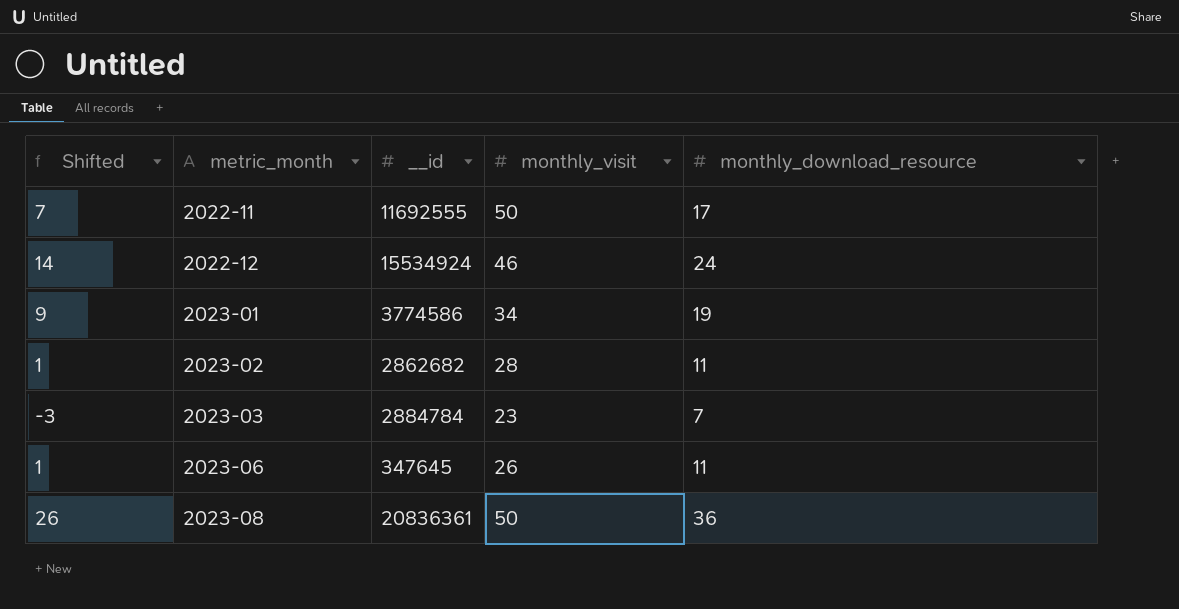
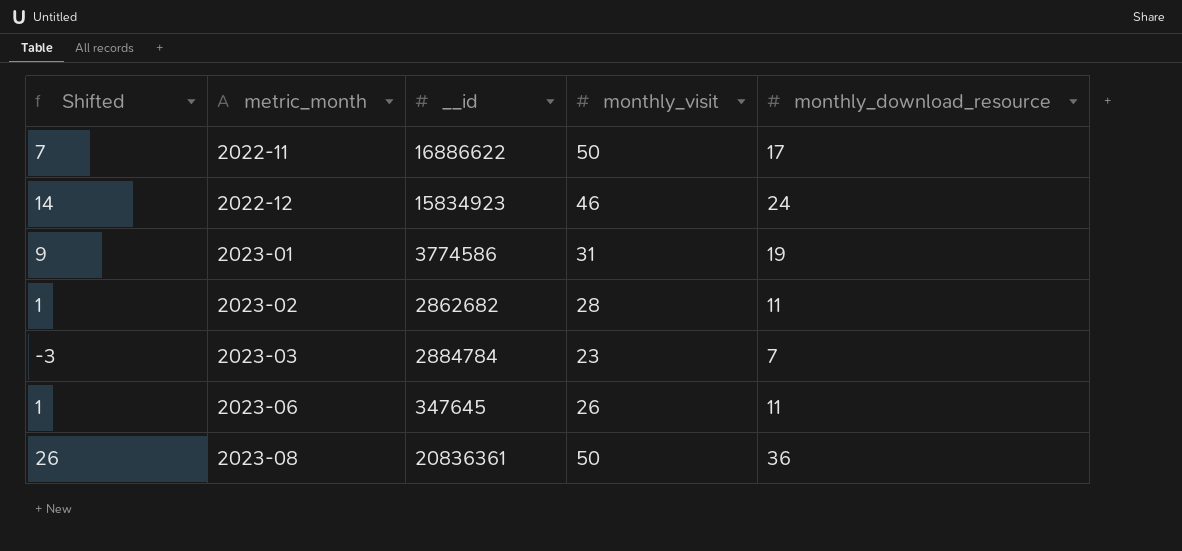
2022-11 | __id: 11692555 -> 16886622
2022-12 | __id: 15534924 -> 15834923
2023-01 | monthly_visit: 34 -> 31

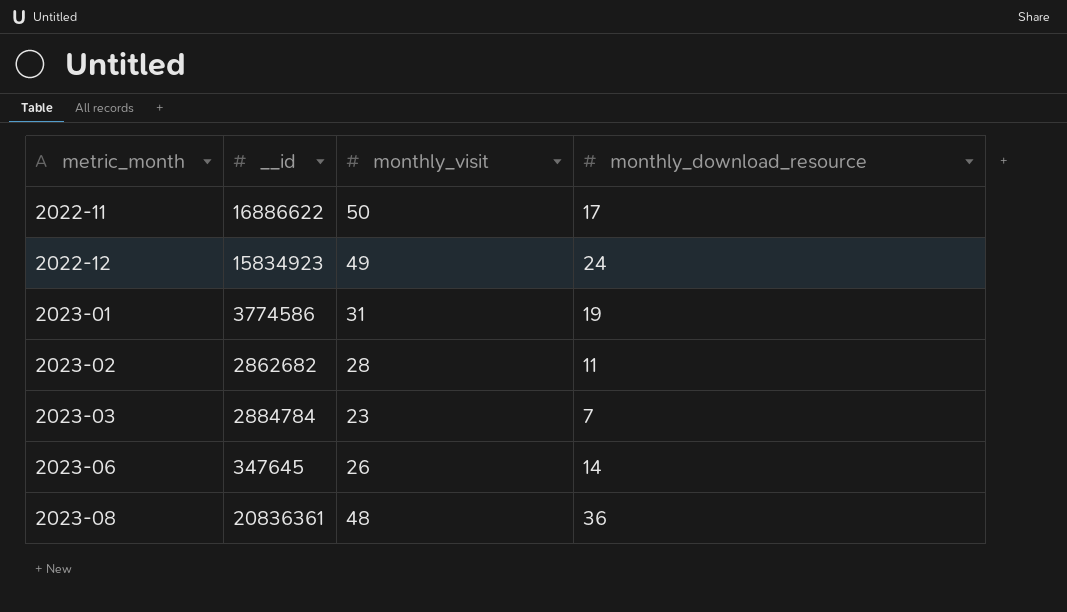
column Shifted | formula: [monthly_download_resource] - 10 -> none
2022-12 | monthly_visit: 46 -> 49
2023-06 | monthly_download_resource: 11 -> 14
2023-08 | monthly_visit: 50 -> 48

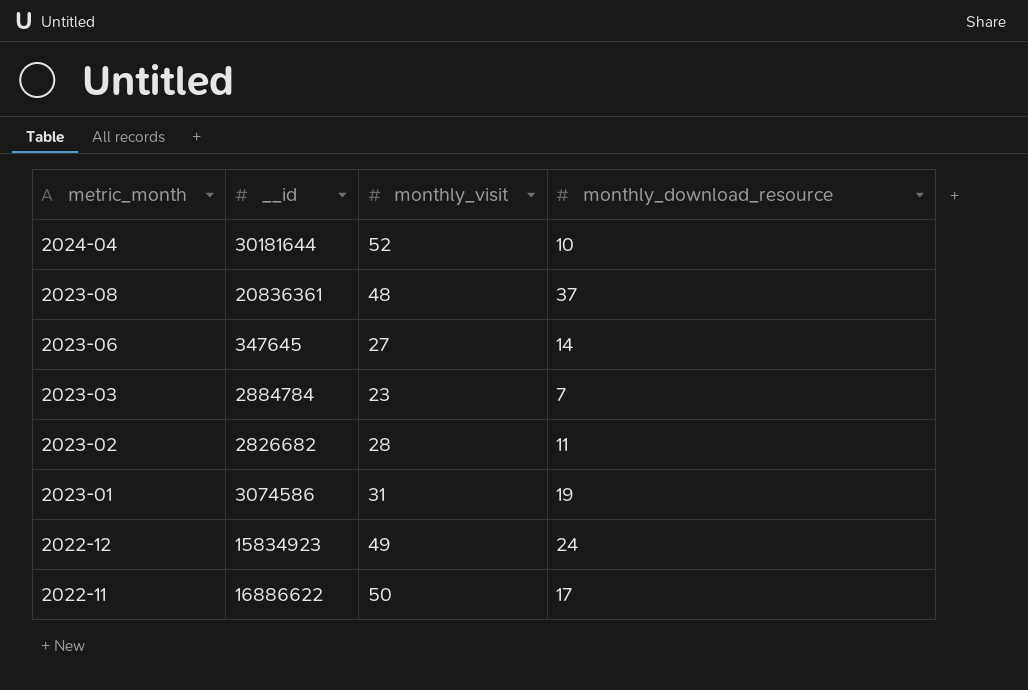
row order: metric_month ascending -> metric_month descending
row 2024-04: none -> 30181644 | 52 | 10
2023-08 | monthly_download_resource: 36 -> 37
2023-06 | monthly_visit: 26 -> 27
2023-02 | __id: 2862682 -> 2826682
2023-01 | __id: 3774586 -> 3074586

